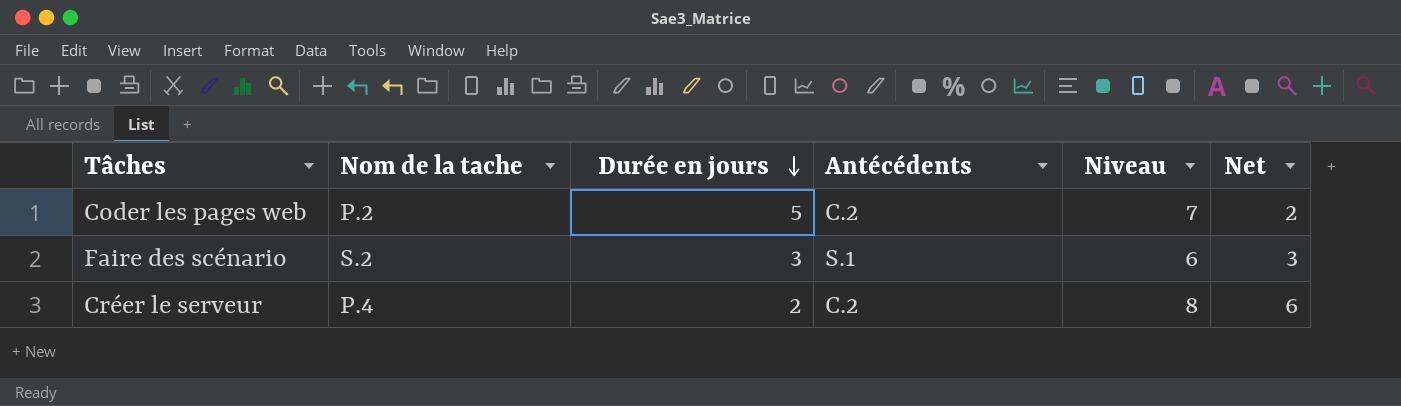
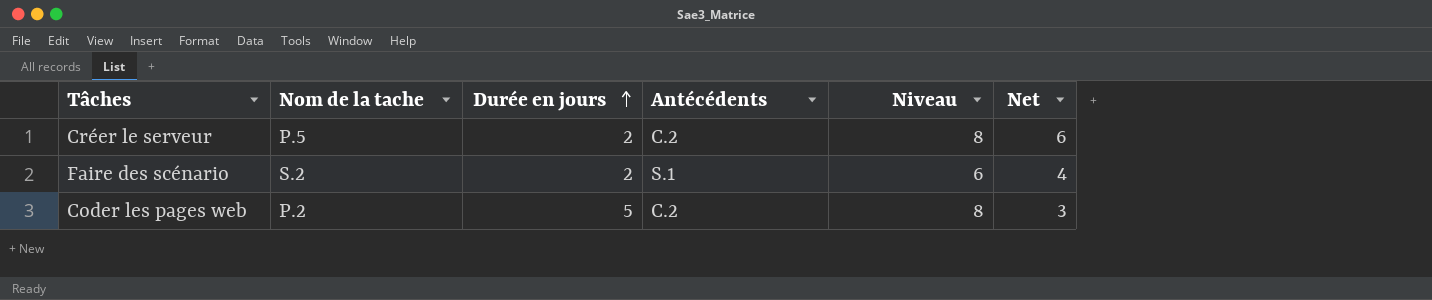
row order: Durée en jours descending -> Durée en jours ascending
Créer le serveur | Nom de la tache: P.4 -> P.5
Faire des scénario | Durée en jours: 3 -> 2
Faire des scénario | Net: 3 -> 4
Coder les pages web | Niveau: 7 -> 8
Coder les pages web | Net: 2 -> 3

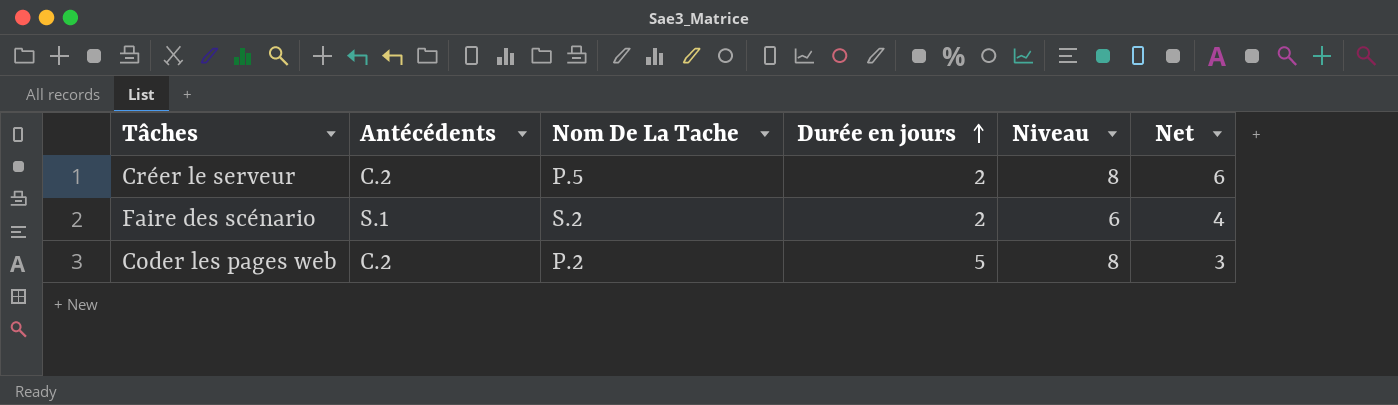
column Antécédents | position: 4 -> 2
column name: Nom de la tache -> Nom De La Tache

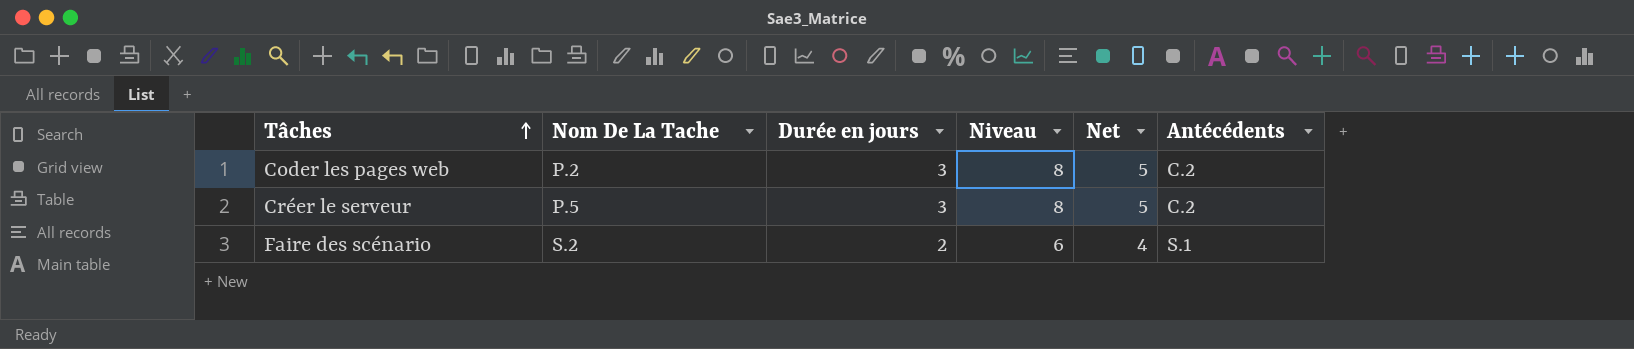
row order: Durée en jours ascending -> Tâches ascending
column Antécédents | position: 2 -> 6
Coder les pages web | Durée en jours: 5 -> 3
Coder les pages web | Net: 3 -> 5
Créer le serveur | Durée en jours: 2 -> 3
Créer le serveur | Net: 6 -> 5

